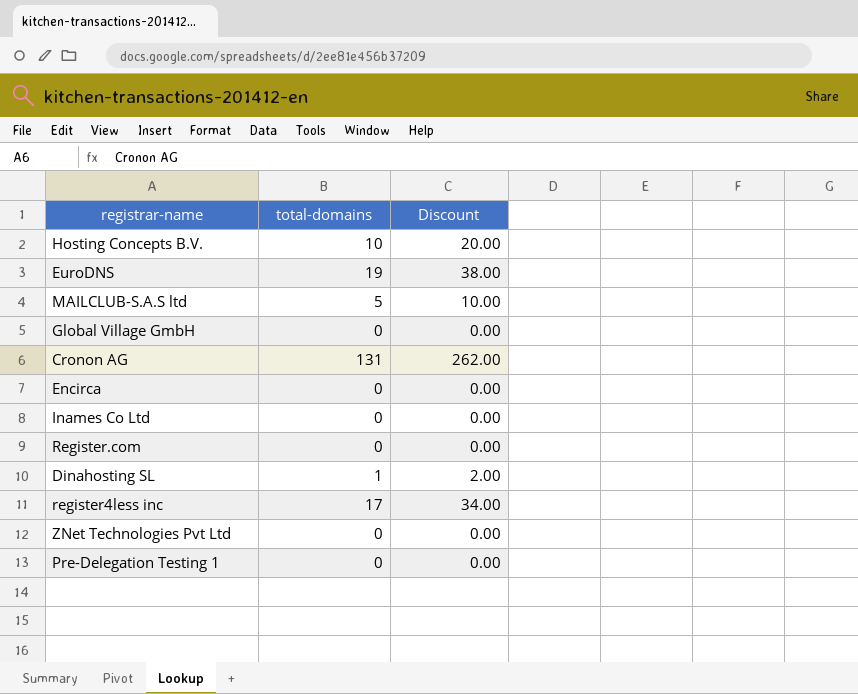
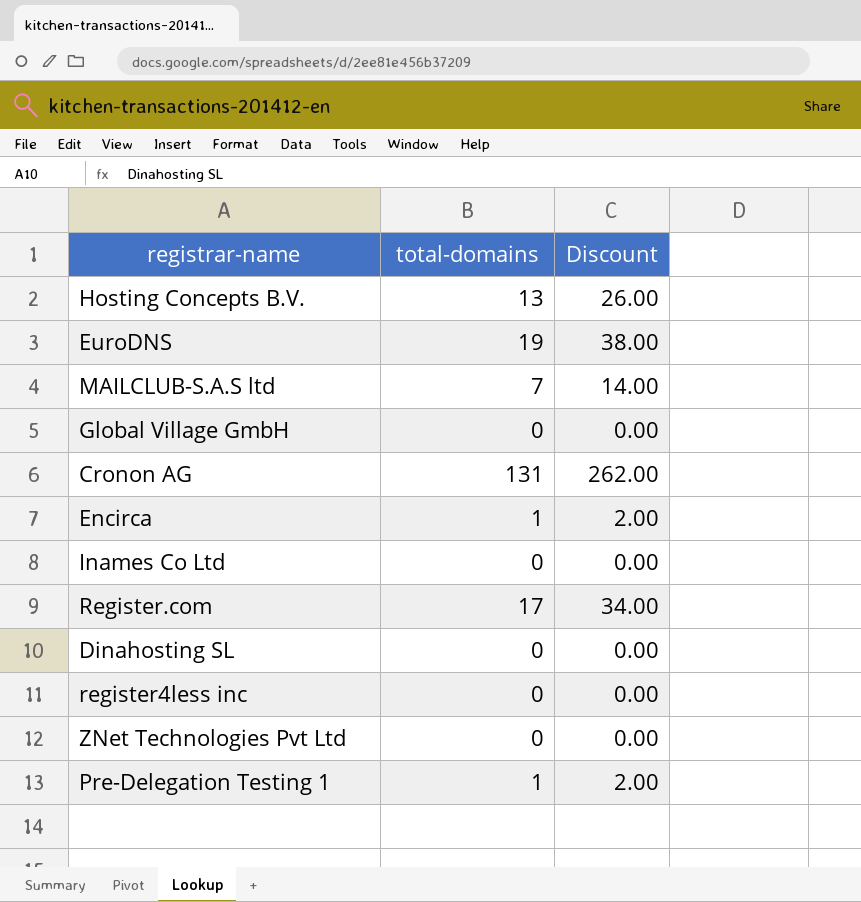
Hosting Concepts B.V. | total-domains: 10 -> 13
Hosting Concepts B.V. | Discount: 20.00 -> 26.00
MAILCLUB-S.A.S ltd | total-domains: 5 -> 7
MAILCLUB-S.A.S ltd | Discount: 10.00 -> 14.00
Encirca | total-domains: 0 -> 1
Encirca | Discount: 0.00 -> 2.00
Register.com | total-domains: 0 -> 17
Register.com | Discount: 0.00 -> 34.00
Dinahosting SL | total-domains: 1 -> 0
Dinahosting SL | Discount: 2.00 -> 0.00
register4less inc | total-domains: 17 -> 0
register4less inc | Discount: 34.00 -> 0.00
Pre-Delegation Testing 1 | total-domains: 0 -> 1
Pre-Delegation Testing 1 | Discount: 0.00 -> 2.00

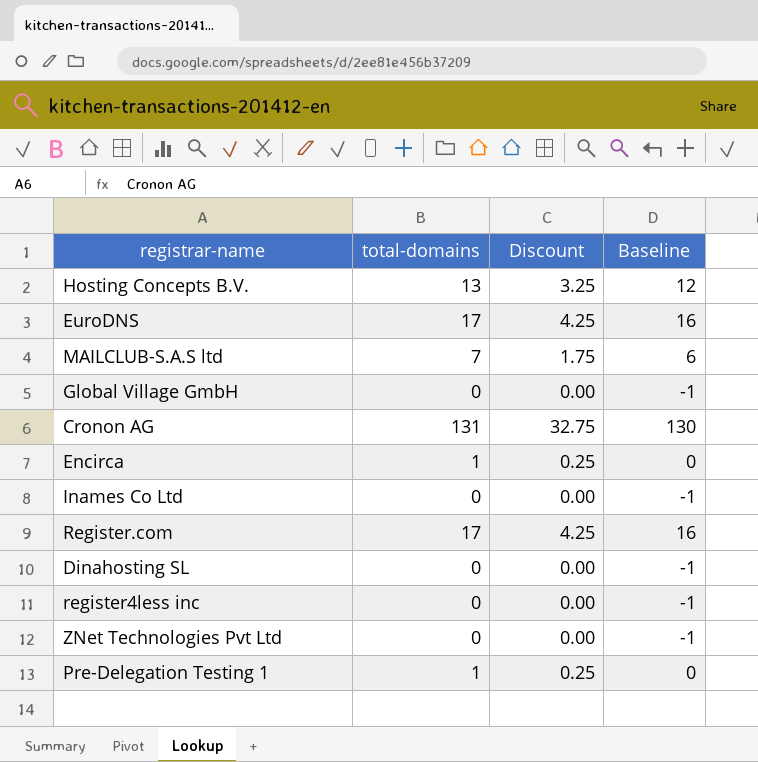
column Discount | formula: [total-domains] * 2 -> [total-domains] * 0.25
column Baseline | formula: none -> [total-domains] - 1
EuroDNS | total-domains: 19 -> 17

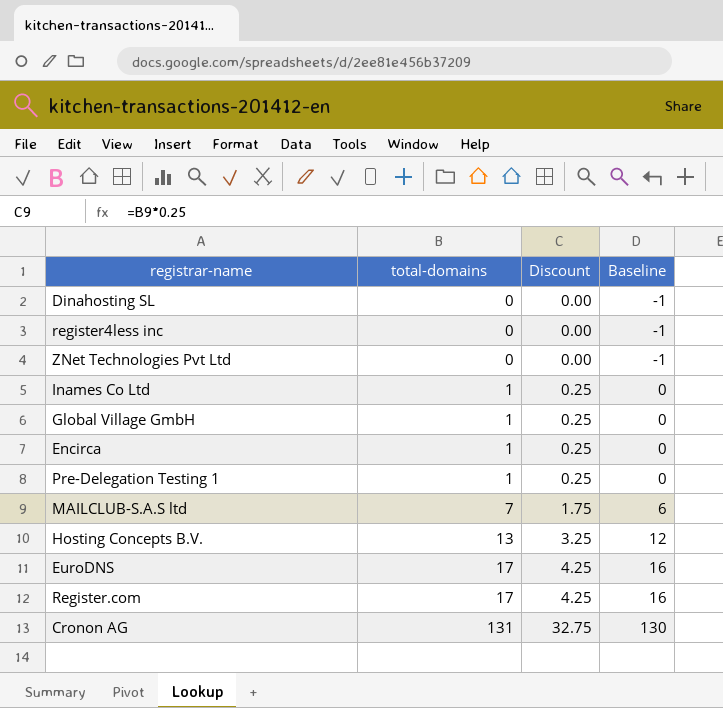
row order: none -> total-domains ascending
Inames Co Ltd | total-domains: 0 -> 1
Inames Co Ltd | Discount: 0.00 -> 0.25
Inames Co Ltd | Baseline: -1 -> 0
Global Village GmbH | total-domains: 0 -> 1
Global Village GmbH | Discount: 0.00 -> 0.25
Global Village GmbH | Baseline: -1 -> 0

